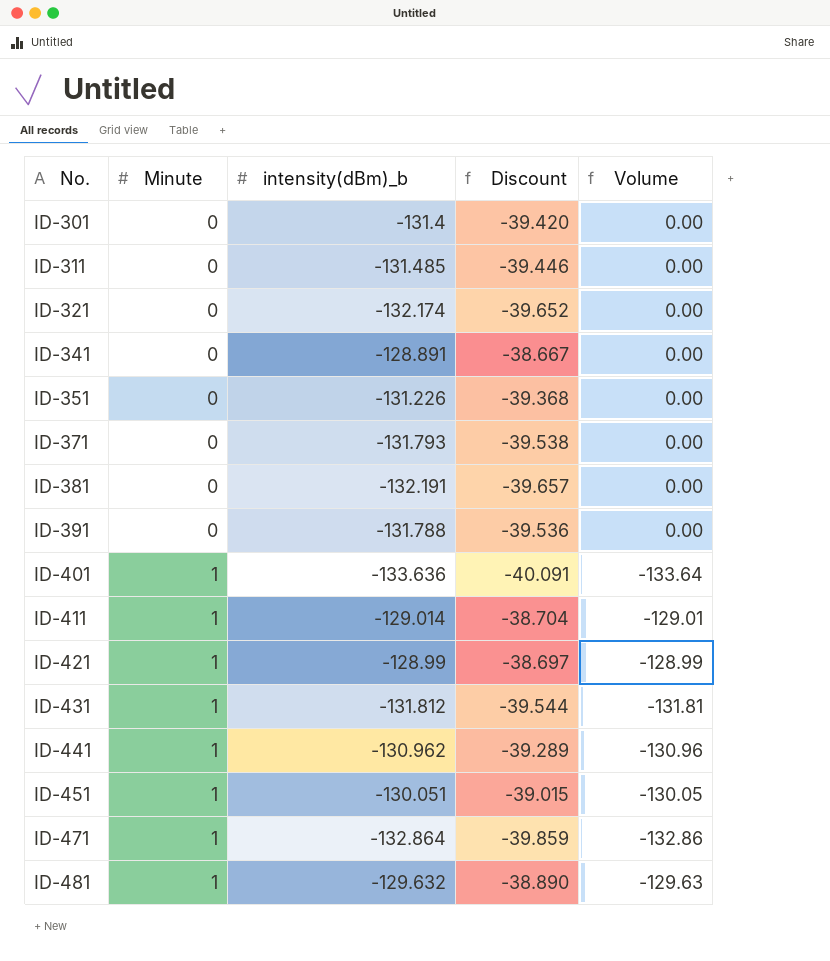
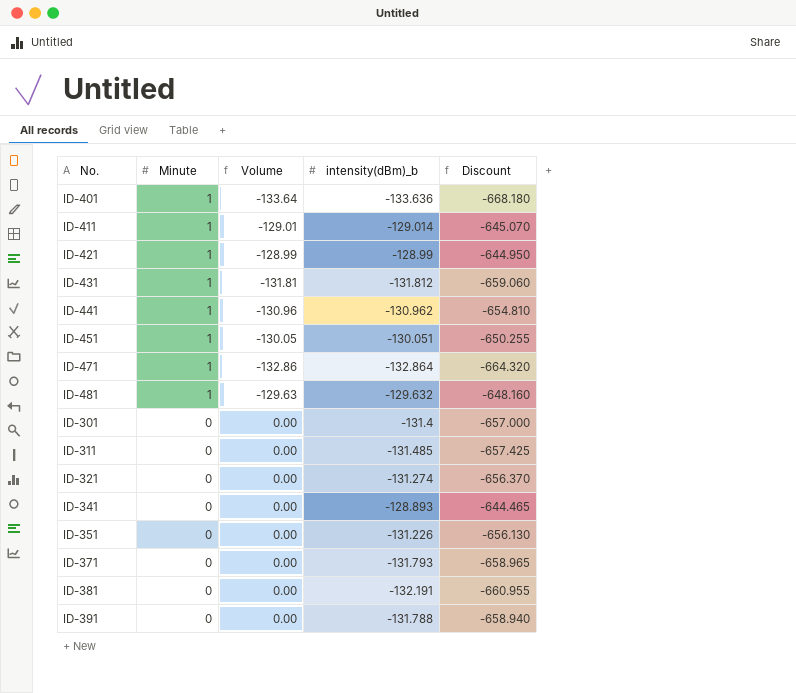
row order: No. ascending -> Minute descending
column Volume | position: 5 -> 3
column Discount | formula: [intensity(dBm)_b] * 0.3 -> [intensity(dBm)_b] * 5
ID-321 | intensity(dBm)_b: -132.174 -> -131.274
ID-341 | intensity(dBm)_b: -128.891 -> -128.893

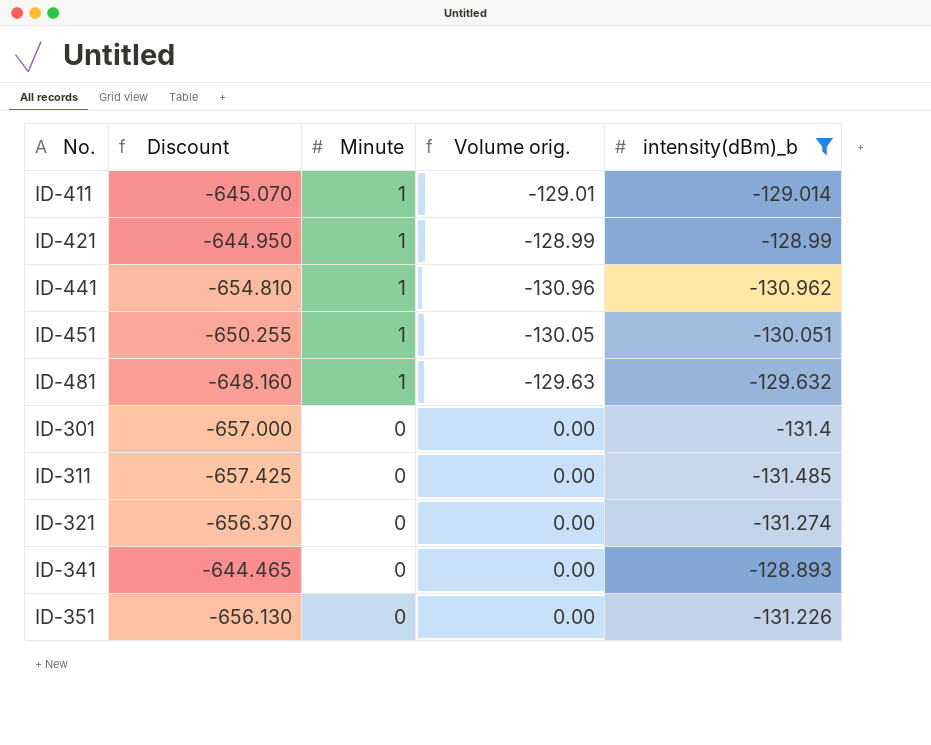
filter: none -> intensity(dBm)_b >= -131.485
column Discount | position: 5 -> 2
column name: Volume -> Volume orig.

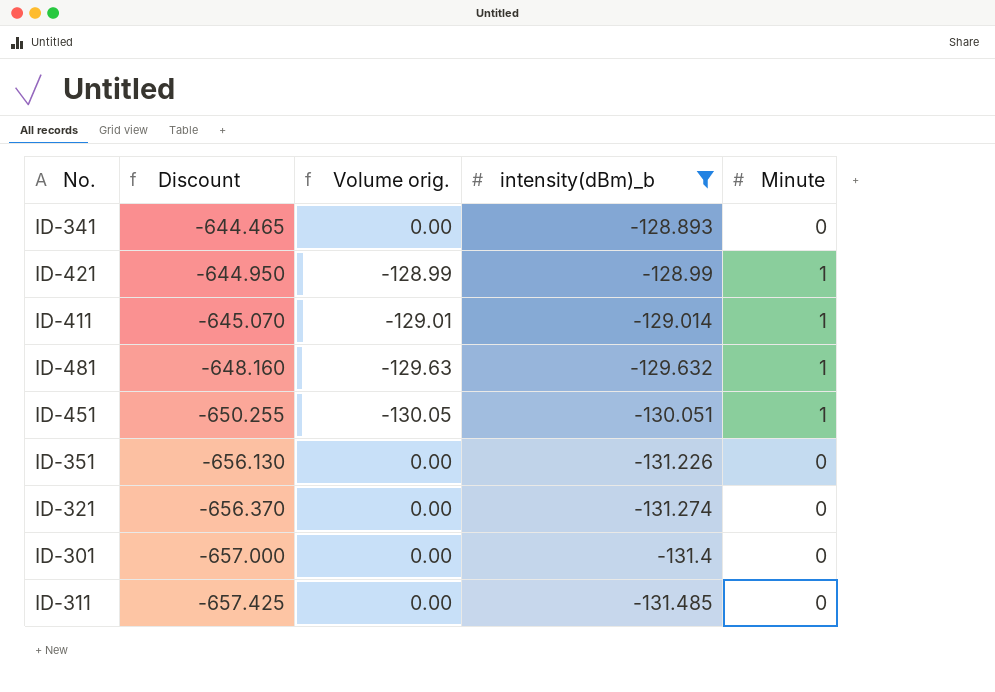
row order: Minute descending -> Discount descending
column Minute | position: 3 -> 5
row ID-441: -654.810 | 1 | -130.96 | -130.962 -> none

